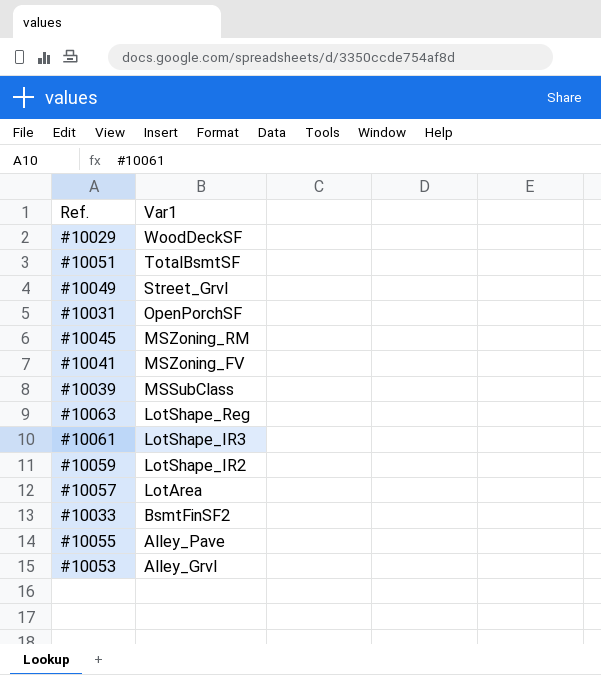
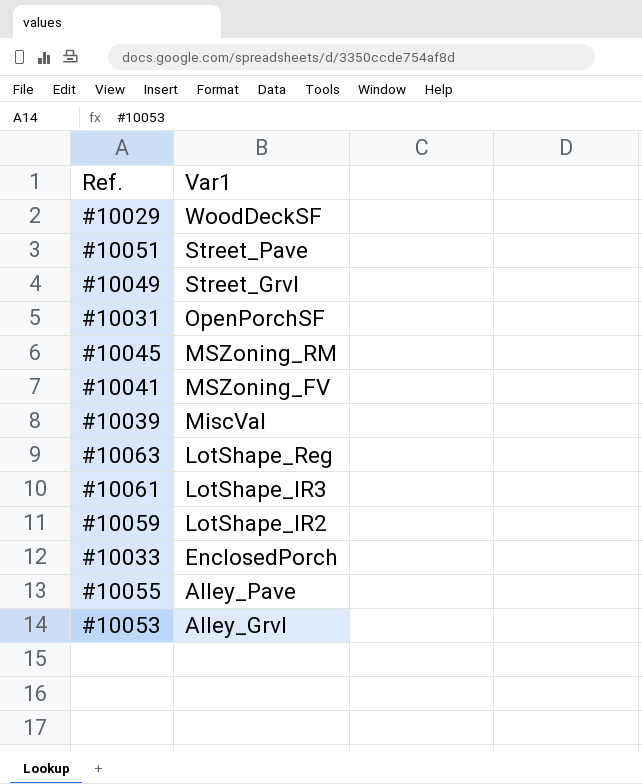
row #10057: LotArea -> none
#10051 | Var1: TotalBsmtSF -> Street_Pave
#10039 | Var1: MSSubClass -> MiscVal
#10033 | Var1: BsmtFinSF2 -> EnclosedPorch

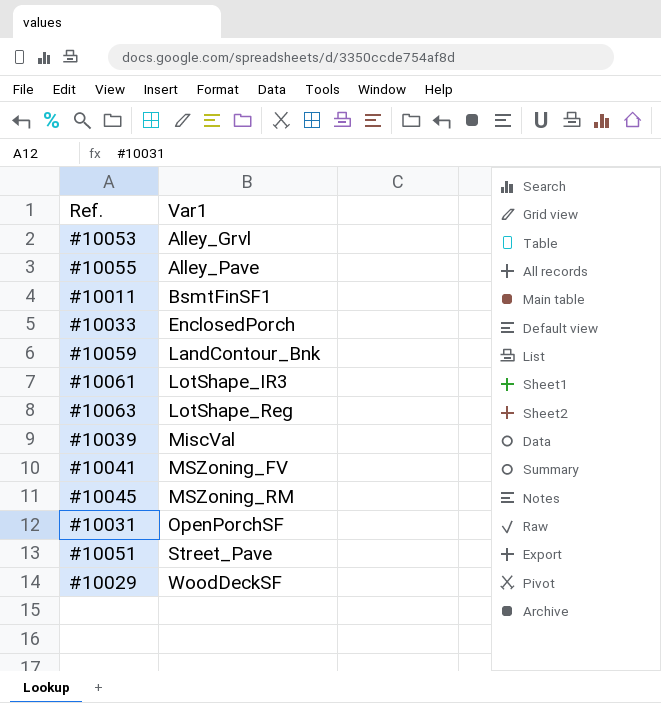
row order: Var1 descending -> Var1 ascending
row #10049: Street_Grvl -> none
row #10011: none -> BsmtFinSF1
#10059 | Var1: LotShape_IR2 -> LandContour_Bnk

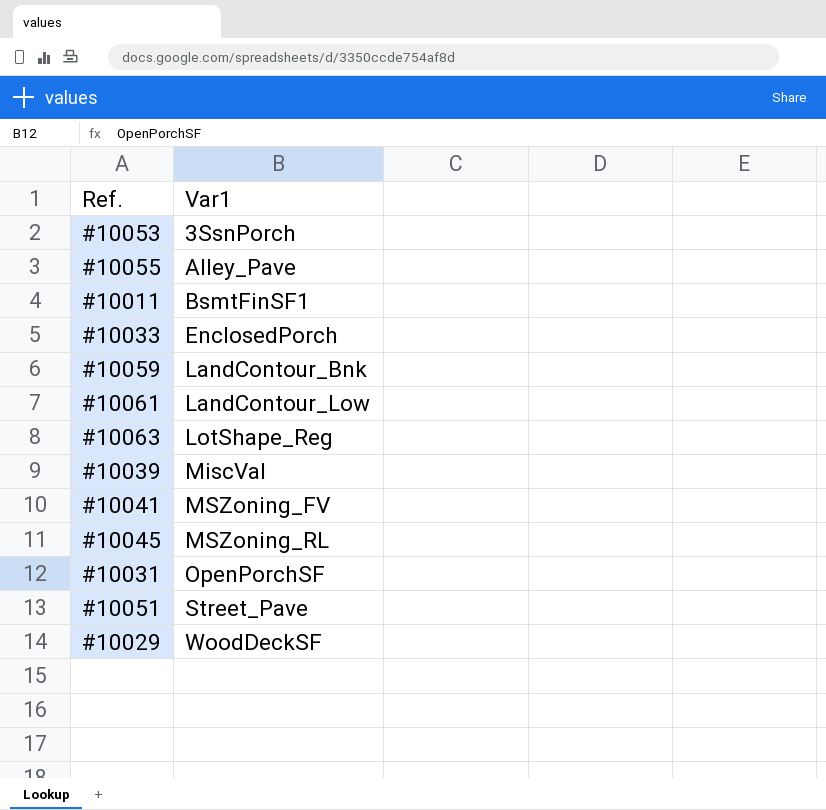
#10053 | Var1: Alley_Grvl -> 3SsnPorch
#10061 | Var1: LotShape_IR3 -> LandContour_Low
#10045 | Var1: MSZoning_RM -> MSZoning_RL

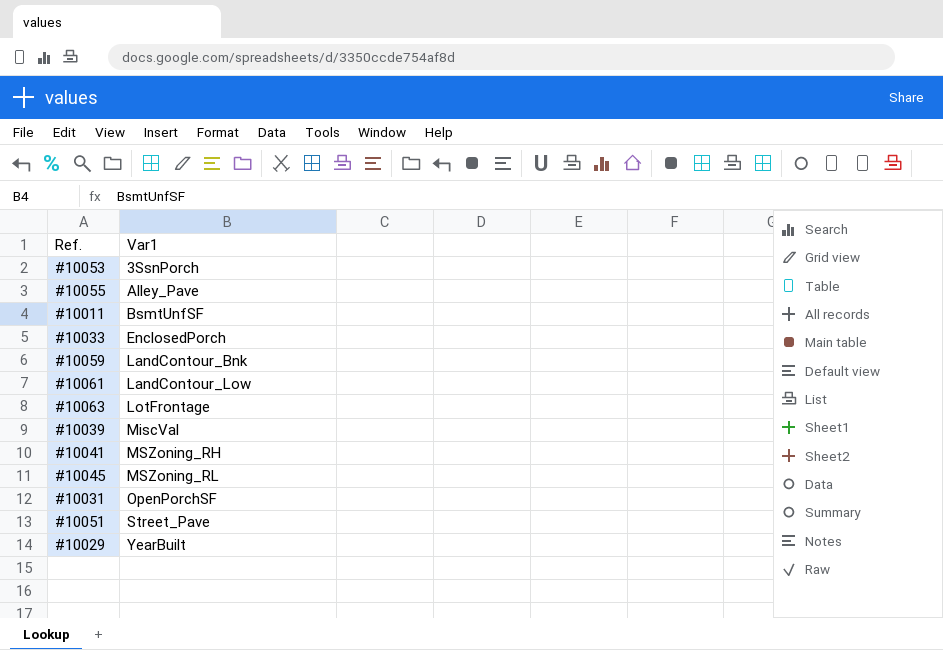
#10011 | Var1: BsmtFinSF1 -> BsmtUnfSF
#10063 | Var1: LotShape_Reg -> LotFrontage
#10041 | Var1: MSZoning_FV -> MSZoning_RH
#10029 | Var1: WoodDeckSF -> YearBuilt

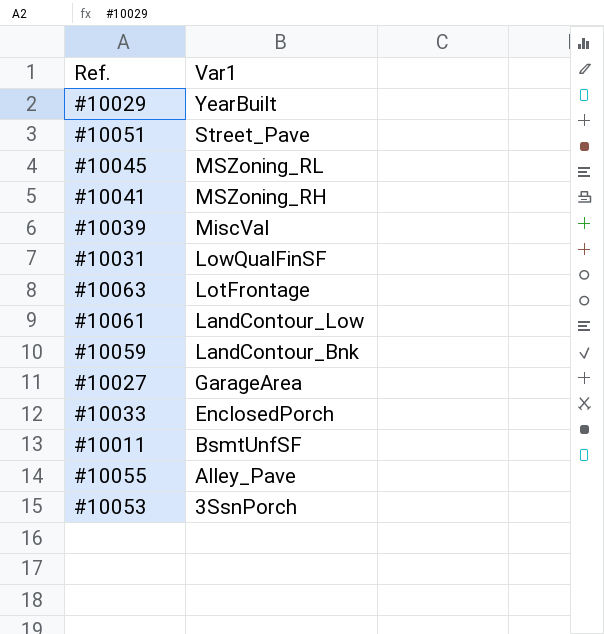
row order: Var1 ascending -> Var1 descending
#10031 | Var1: OpenPorchSF -> LowQualFinSF
row #10027: none -> GarageArea

